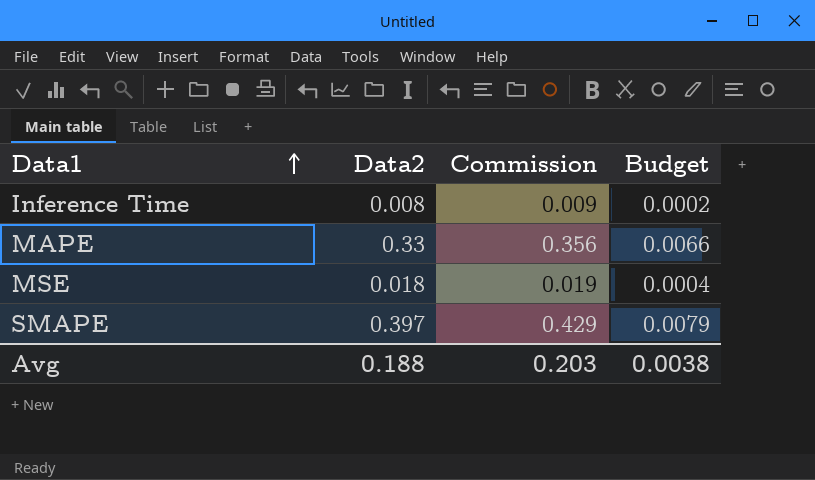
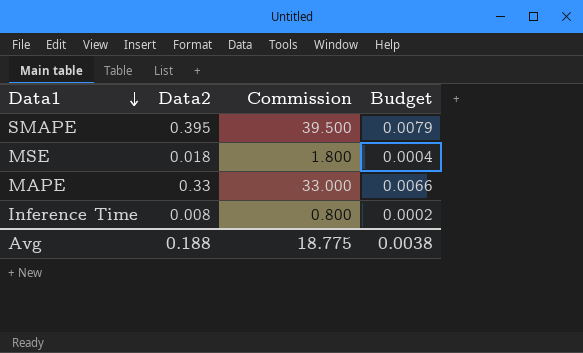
row order: Data1 ascending -> Data1 descending
column Commission | formula: [Data2] * 1.08 -> [Data2] * 100
SMAPE | Data2: 0.397 -> 0.395
Avg | Commission: 0.203 -> 18.775

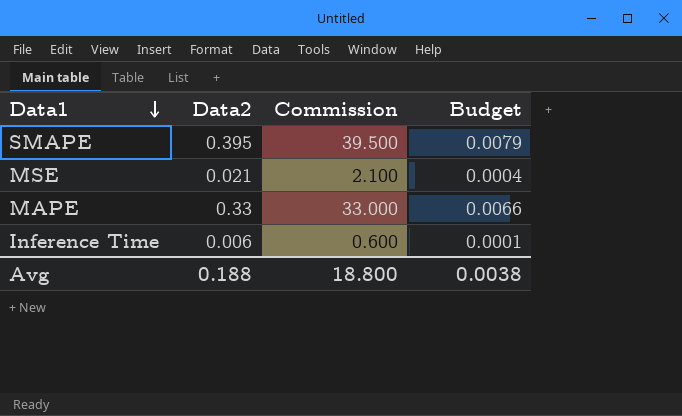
MSE | Data2: 0.018 -> 0.021
MSE | Commission: 1.800 -> 2.100
Inference Time | Data2: 0.008 -> 0.006
Inference Time | Commission: 0.800 -> 0.600
Inference Time | Budget: 0.0002 -> 0.0001
Avg | Commission: 18.775 -> 18.800

